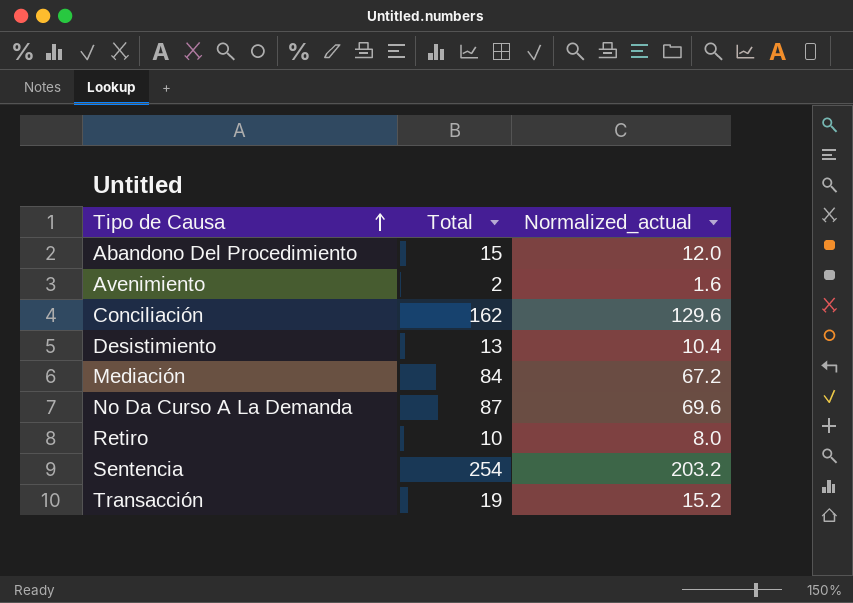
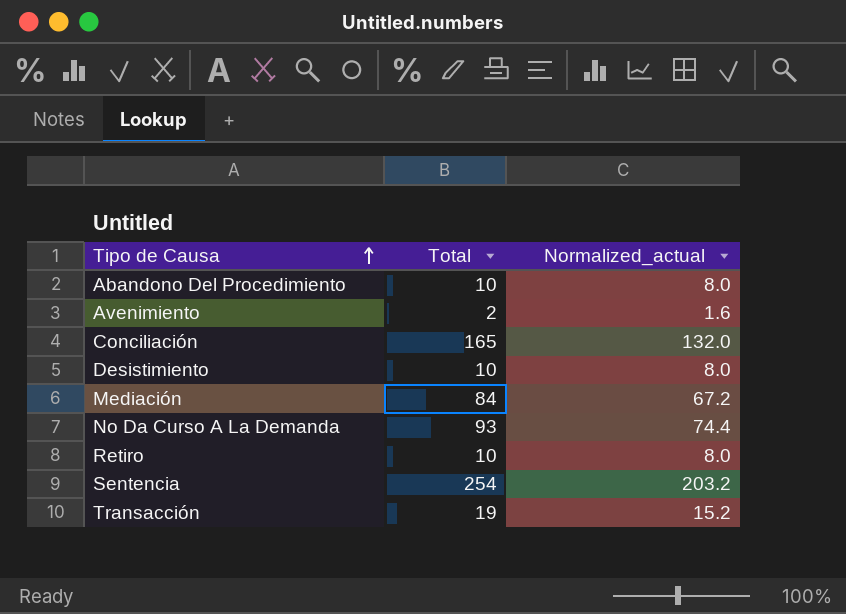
Abandono Del Procedimiento | Total: 15 -> 10
Abandono Del Procedimiento | Normalized_actual: 12.0 -> 8.0
Conciliación | Total: 162 -> 165
Conciliación | Normalized_actual: 129.6 -> 132.0
Desistimiento | Total: 13 -> 10
Desistimiento | Normalized_actual: 10.4 -> 8.0
No Da Curso A La Demanda | Total: 87 -> 93
No Da Curso A La Demanda | Normalized_actual: 69.6 -> 74.4

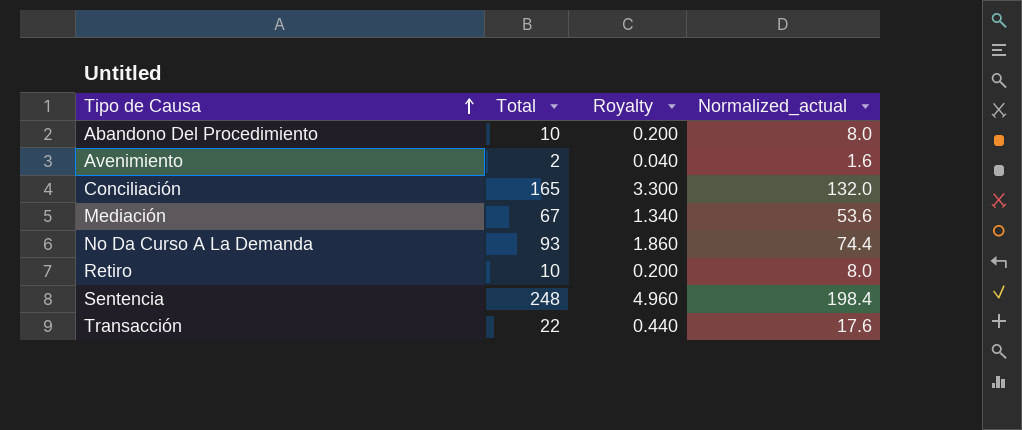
column Royalty | formula: none -> [Total] * 0.02
row Desistimiento: 10 | 8.0 -> none
Mediación | Total: 84 -> 67
Mediación | Normalized_actual: 67.2 -> 53.6
Sentencia | Total: 254 -> 248
Sentencia | Normalized_actual: 203.2 -> 198.4
Transacción | Total: 19 -> 22
Transacción | Normalized_actual: 15.2 -> 17.6

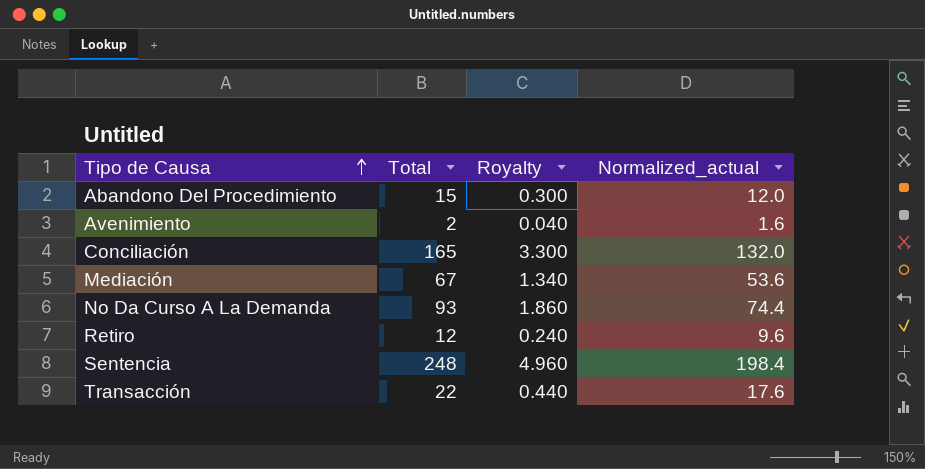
Abandono Del Procedimiento | Total: 10 -> 15
Abandono Del Procedimiento | Royalty: 0.200 -> 0.300
Abandono Del Procedimiento | Normalized_actual: 8.0 -> 12.0
Retiro | Total: 10 -> 12
Retiro | Royalty: 0.200 -> 0.240
Retiro | Normalized_actual: 8.0 -> 9.6

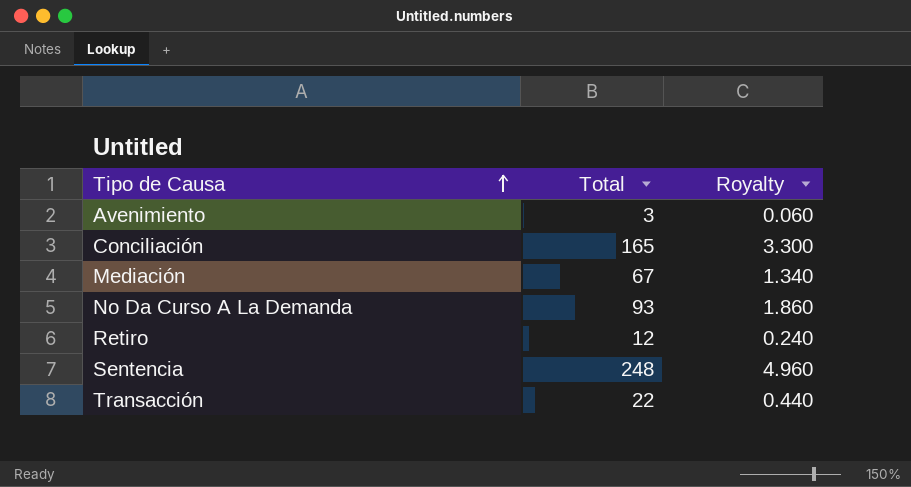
column Normalized_actual | formula: [Total] * 0.8 -> none
row Abandono Del Procedimiento: 15 | 0.300 | 12.0 -> none
Avenimiento | Total: 2 -> 3
Avenimiento | Royalty: 0.040 -> 0.060

